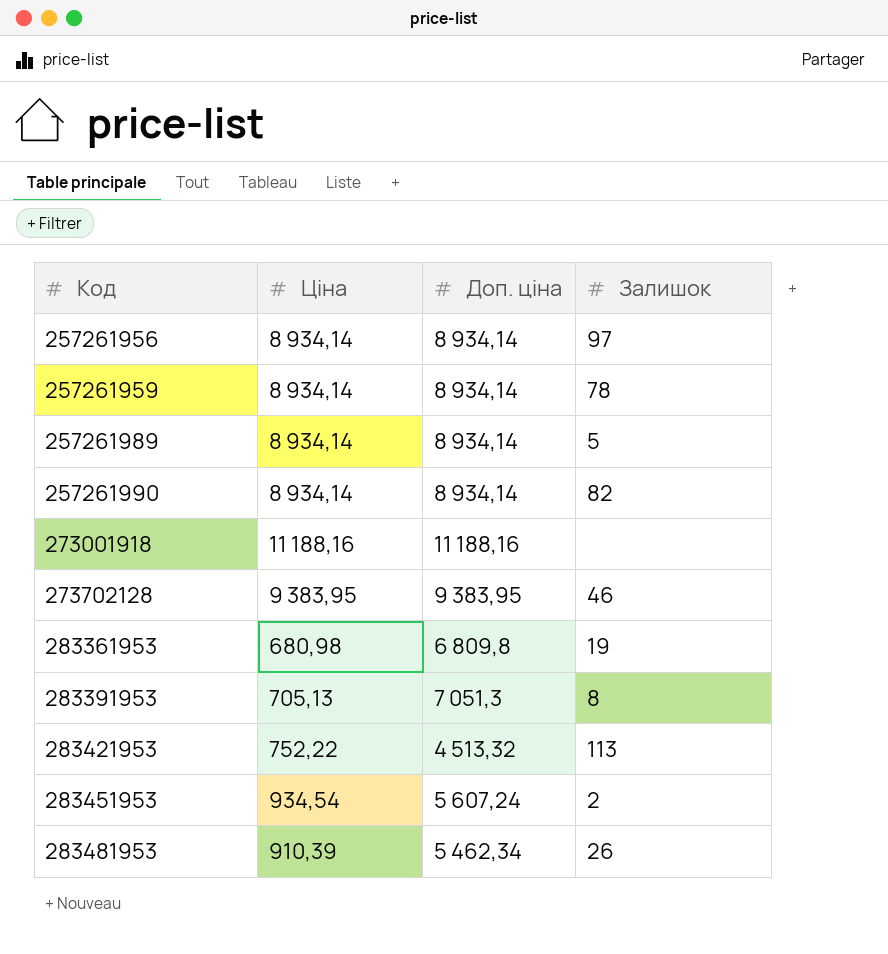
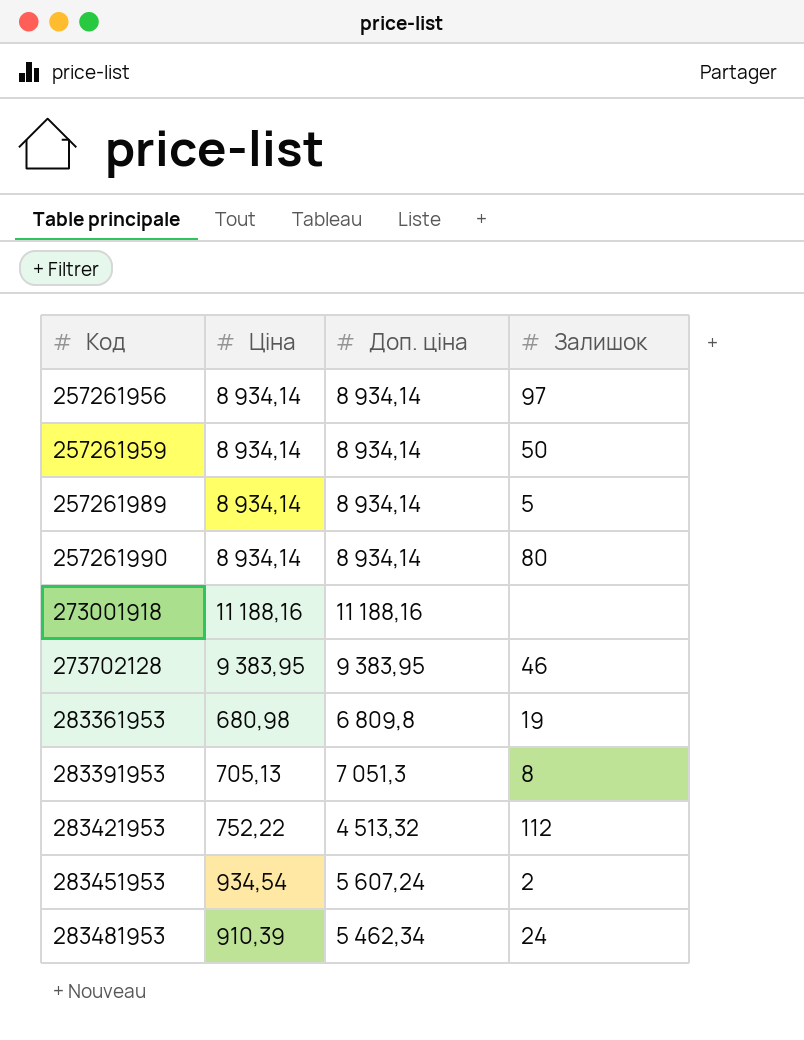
257261959 | Залишок: 78 -> 50
257261990 | Залишок: 82 -> 80
283421953 | Залишок: 113 -> 112
283481953 | Залишок: 26 -> 24

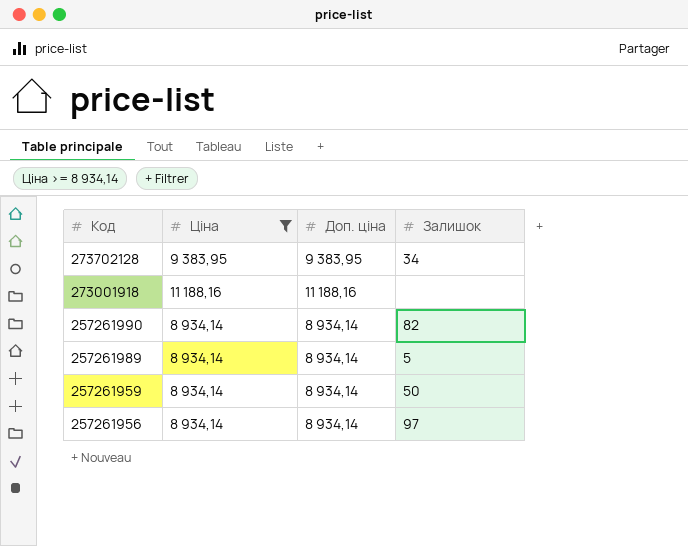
filter: none -> Ціна >= 8 934,14
row order: Код ascending -> Код descending
273702128 | Залишок: 46 -> 34
257261990 | Залишок: 80 -> 82

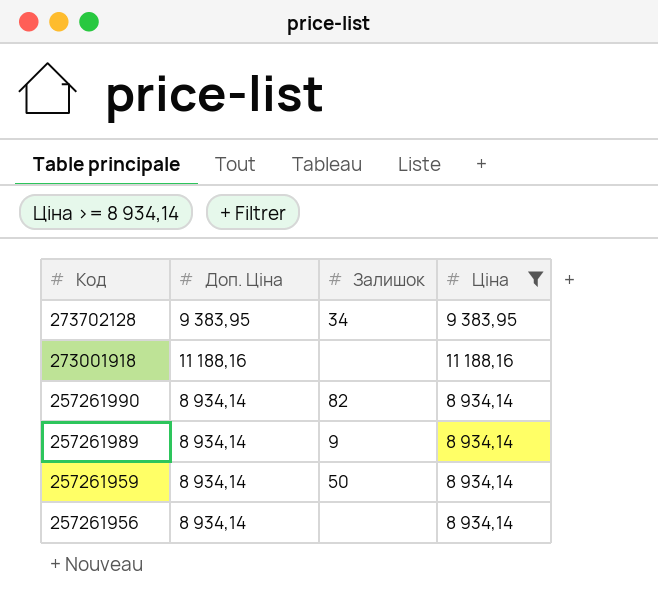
column name: Доп. ціна -> Доп. Ціна
column Ціна | position: 2 -> 4
257261989 | Залишок: 5 -> 9
257261956 | Залишок: 97 -> none

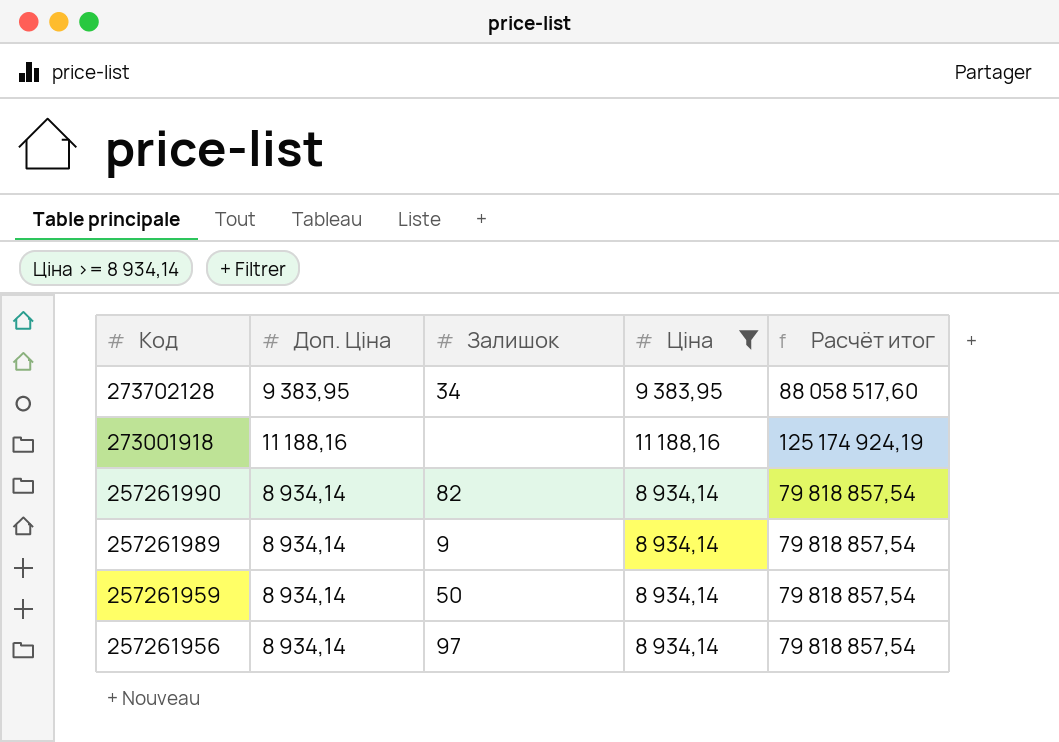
column Расчёт итог | formula: none -> [Доп. Ціна] * [Ціна]
257261956 | Залишок: none -> 97

